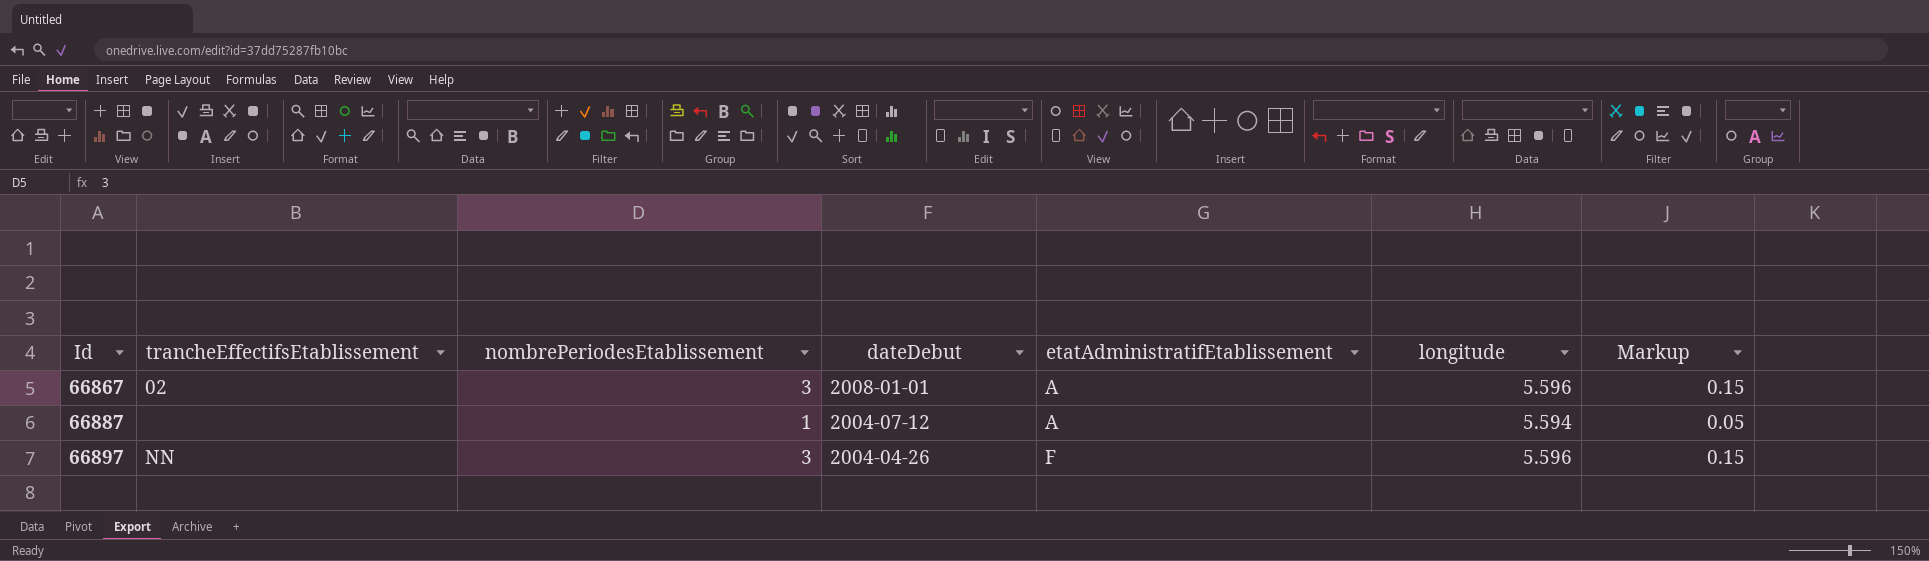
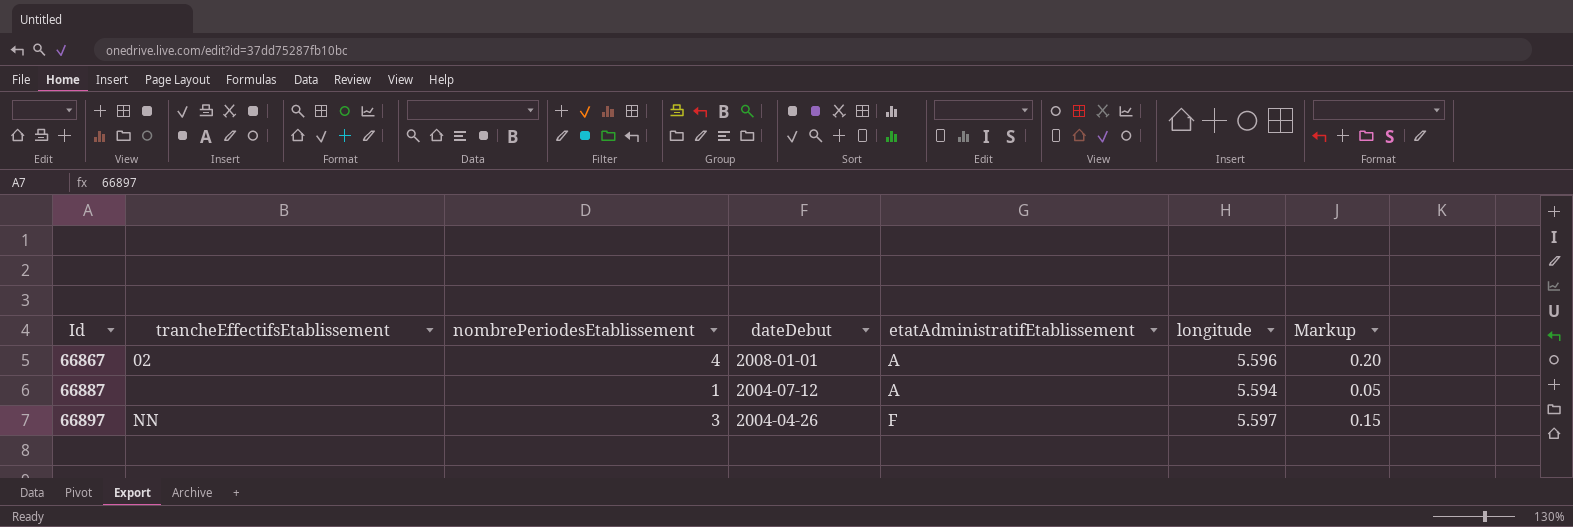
66867 | nombrePeriodesEtablissement: 3 -> 4
66867 | Markup: 0.15 -> 0.20
66897 | longitude: 5.596 -> 5.597

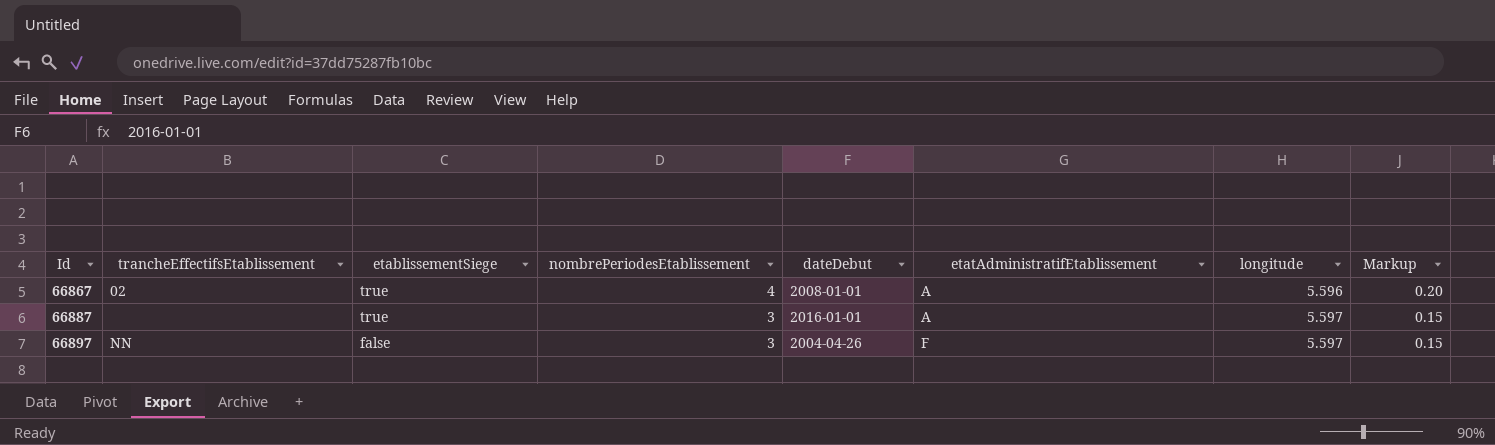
column etablissementSiege | position: none -> 3
66887 | nombrePeriodesEtablissement: 1 -> 3
66887 | dateDebut: 2004-07-12 -> 2016-01-01
66887 | longitude: 5.594 -> 5.597
66887 | Markup: 0.05 -> 0.15

